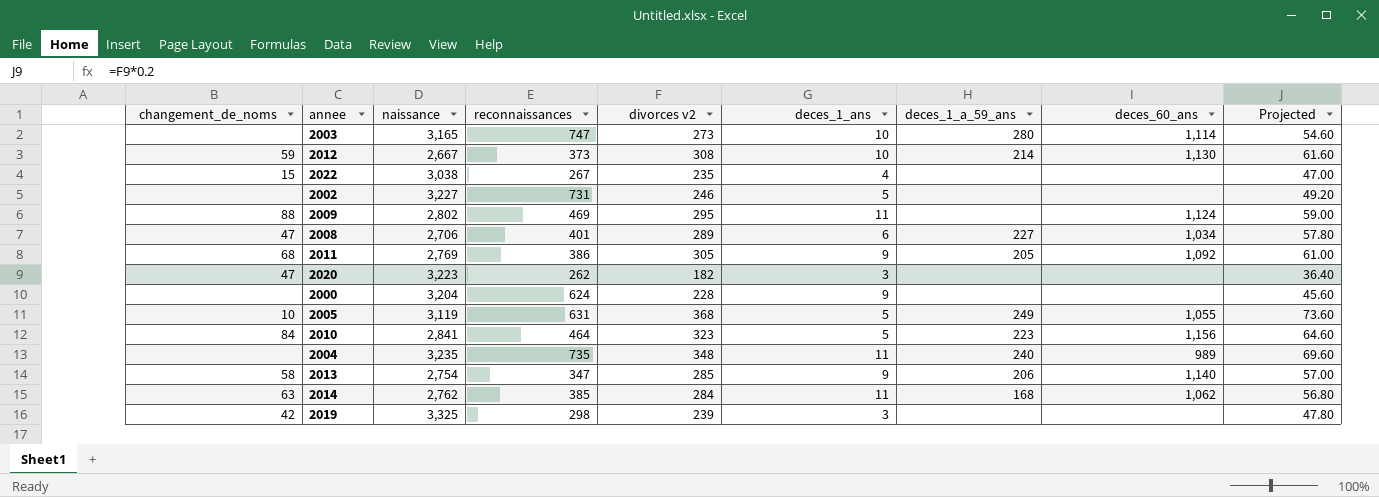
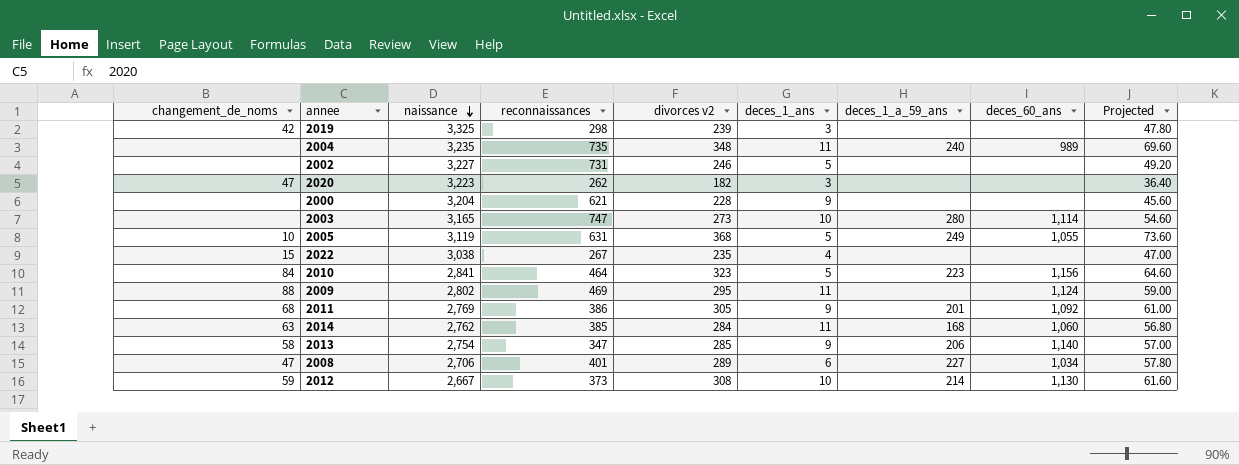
row order: none -> naissance descending
2000 | reconnaissances: 624 -> 621
2011 | deces_1_a_59_ans: 205 -> 201
2014 | deces_60_ans: 1,062 -> 1,060

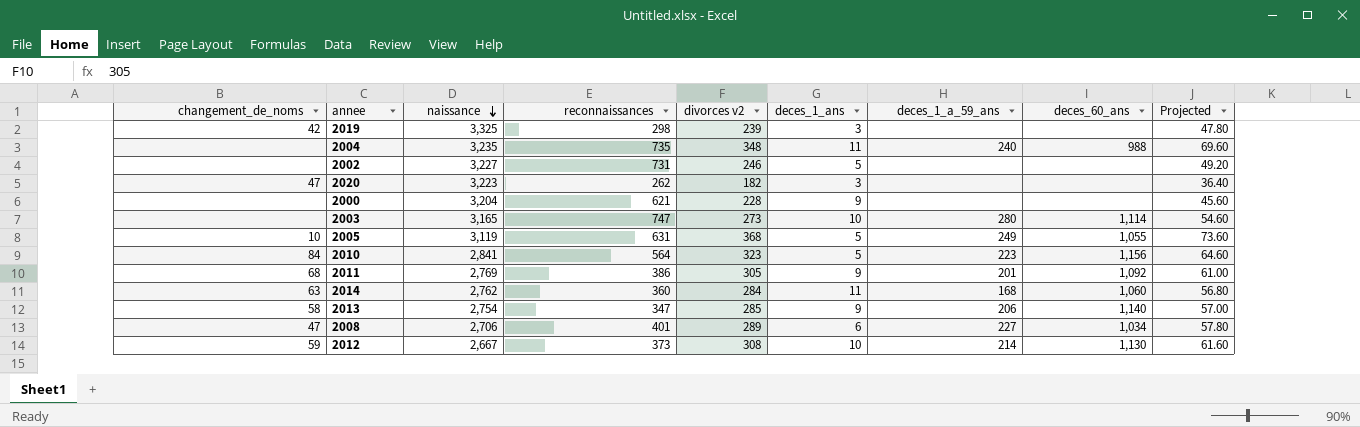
row 2022: 15 | 3,038 | 267 | 235 | 4 | none | none | 47.00 -> none
row 2009: 88 | 2,802 | 469 | 295 | 11 | none | 1,124 | 59.00 -> none
2004 | deces_60_ans: 989 -> 988
2010 | reconnaissances: 464 -> 564
2014 | reconnaissances: 385 -> 360

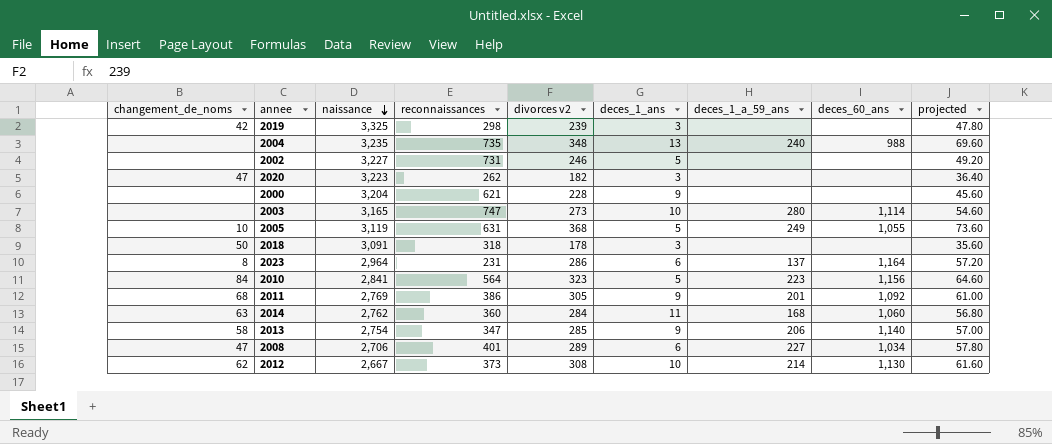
column name: Projected -> projected
2004 | deces_1_ans: 11 -> 13
row 2018: none -> 50 | 3,091 | 318 | 178 | 3 | none | none | 35.60
row 2023: none -> 8 | 2,964 | 231 | 286 | 6 | 137 | 1,164 | 57.20
2012 | changement_de_noms: 59 -> 62

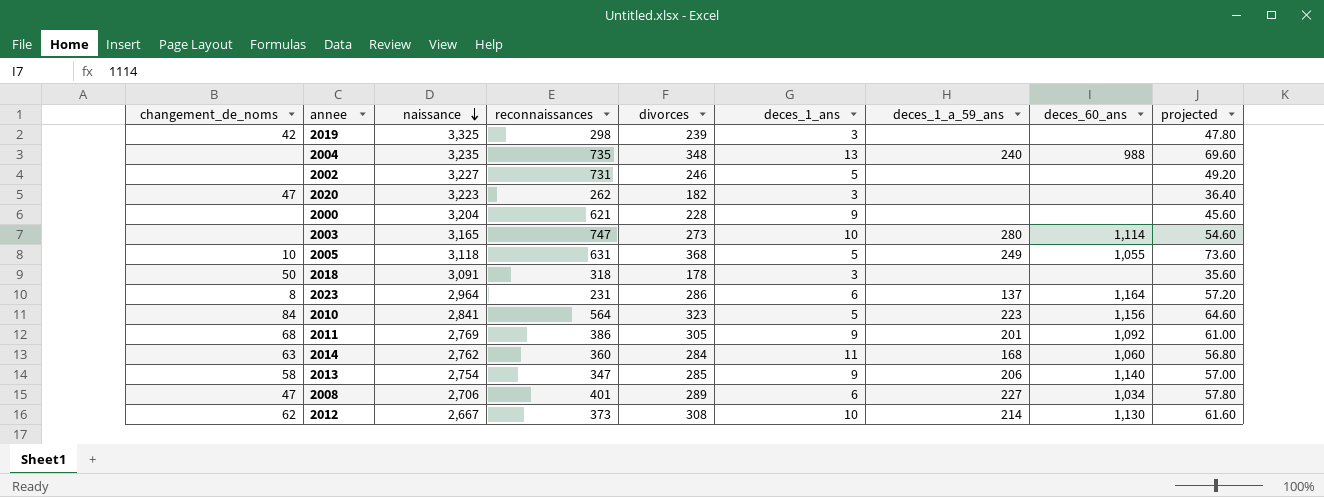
column name: divorces v2 -> divorces
2005 | naissance: 3,119 -> 3,118

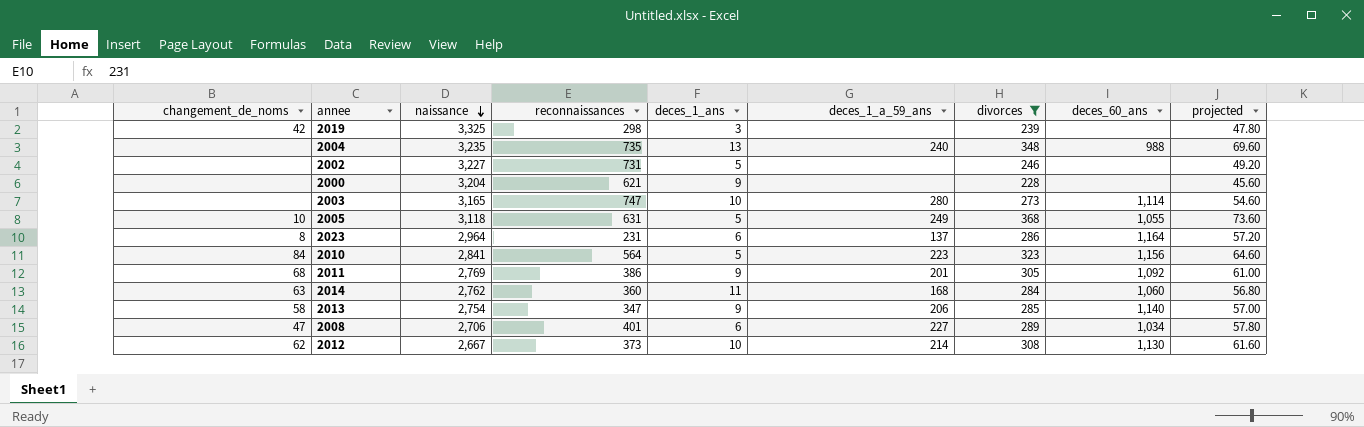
filter: none -> divorces >= 228
column divorces | position: 5 -> 7

